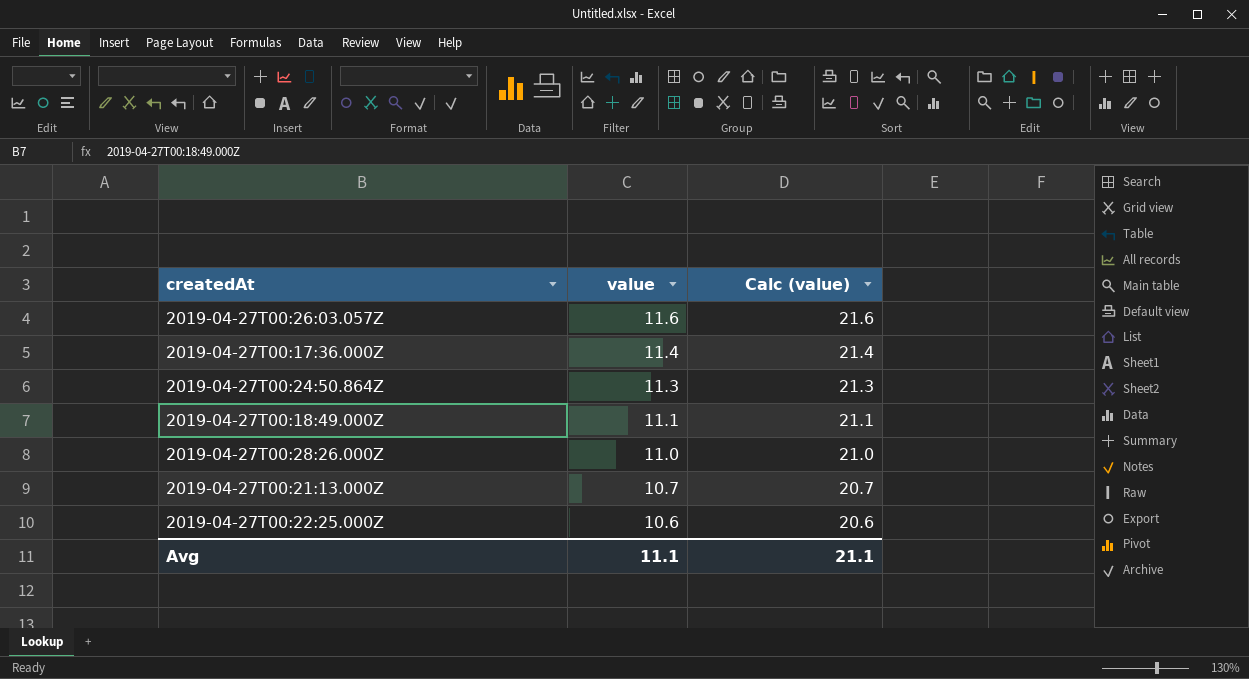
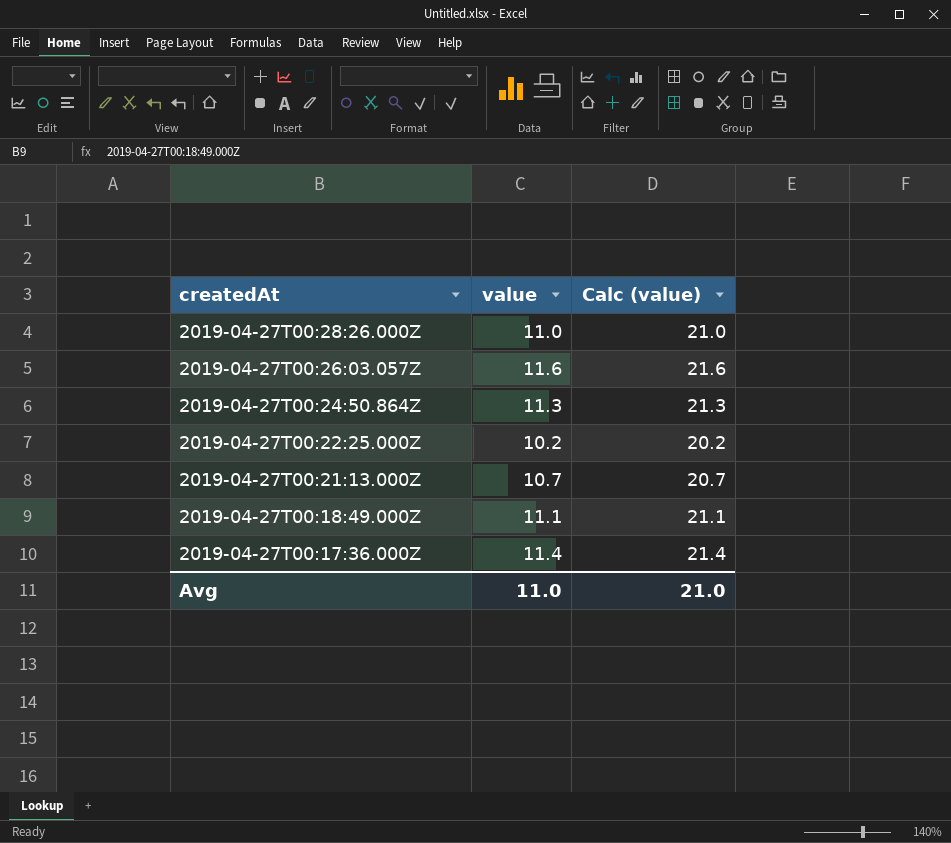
row order: value descending -> createdAt descending
2019-04-27T00:22:25.000Z | value: 10.6 -> 10.2
2019-04-27T00:22:25.000Z | Calc (value): 20.6 -> 20.2
Avg | value: 11.1 -> 11.0
Avg | Calc (value): 21.1 -> 21.0

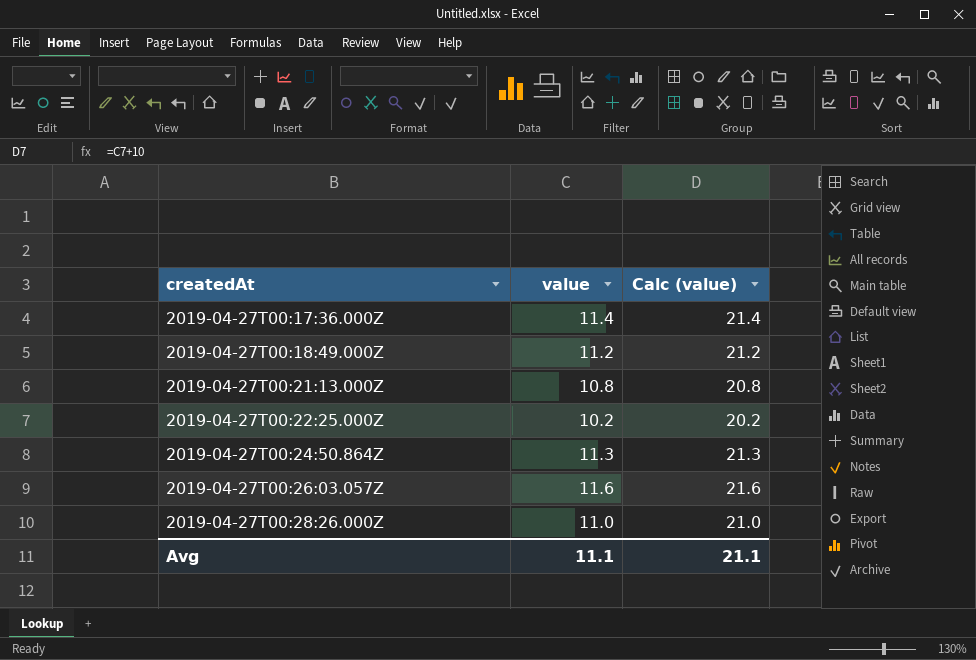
row order: createdAt descending -> createdAt ascending
2019-04-27T00:18:49.000Z | value: 11.1 -> 11.2
2019-04-27T00:18:49.000Z | Calc (value): 21.1 -> 21.2
2019-04-27T00:21:13.000Z | value: 10.7 -> 10.8
2019-04-27T00:21:13.000Z | Calc (value): 20.7 -> 20.8
Avg | value: 11.0 -> 11.1
Avg | Calc (value): 21.0 -> 21.1

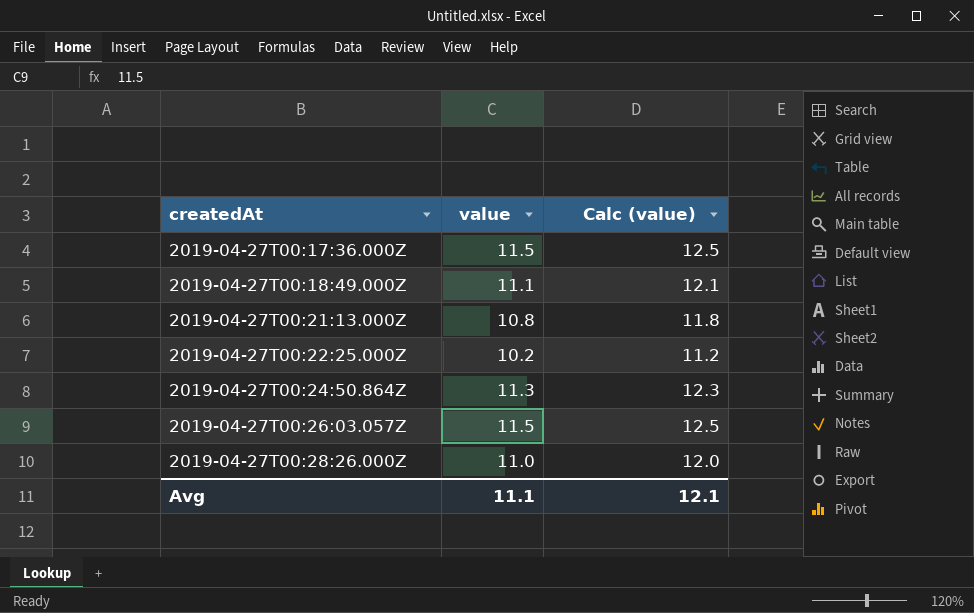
column Calc (value) | formula: [value] + 10 -> [value] + 1
2019-04-27T00:17:36.000Z | value: 11.4 -> 11.5
2019-04-27T00:18:49.000Z | value: 11.2 -> 11.1
2019-04-27T00:26:03.057Z | value: 11.6 -> 11.5
Avg | Calc (value): 21.1 -> 12.1

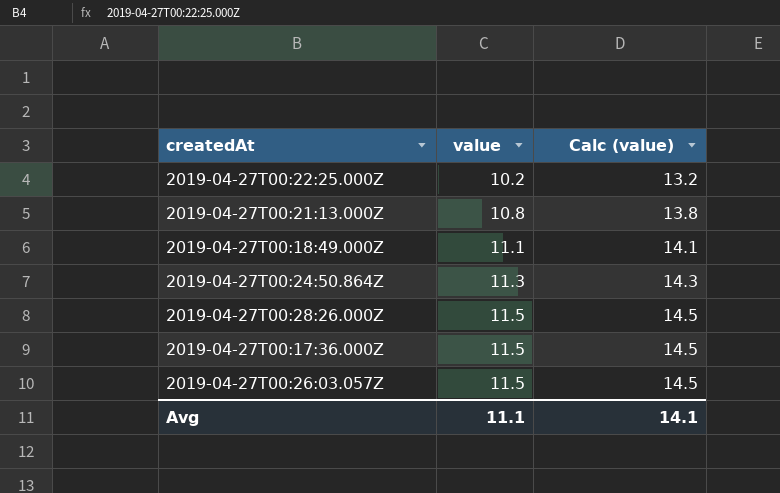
row order: createdAt ascending -> value ascending
column Calc (value) | formula: [value] + 1 -> [value] + 3
2019-04-27T00:28:26.000Z | value: 11.0 -> 11.5
Avg | Calc (value): 12.1 -> 14.1

